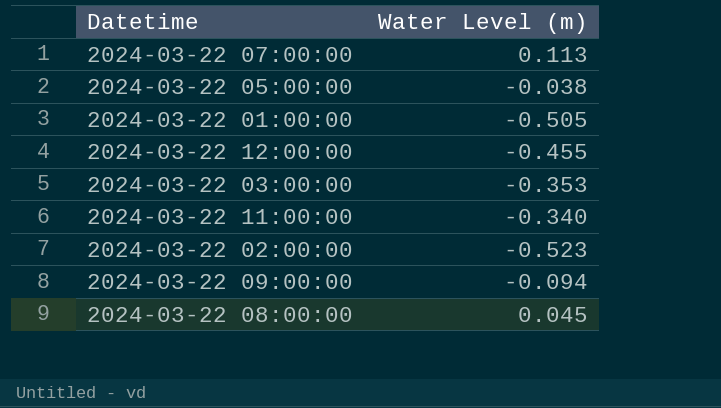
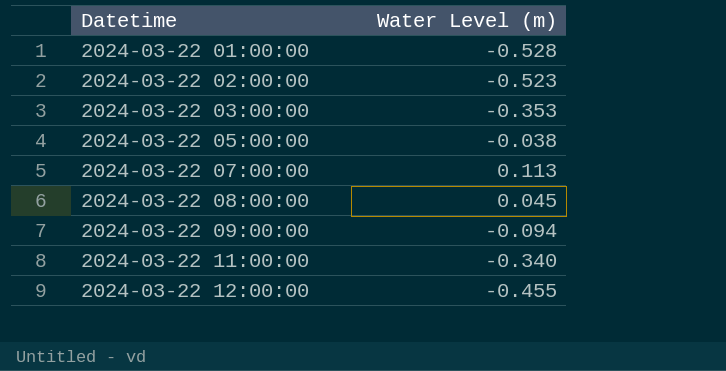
row order: none -> Datetime ascending
2024-03-22 01:00:00 | Water Level (m): -0.505 -> -0.528

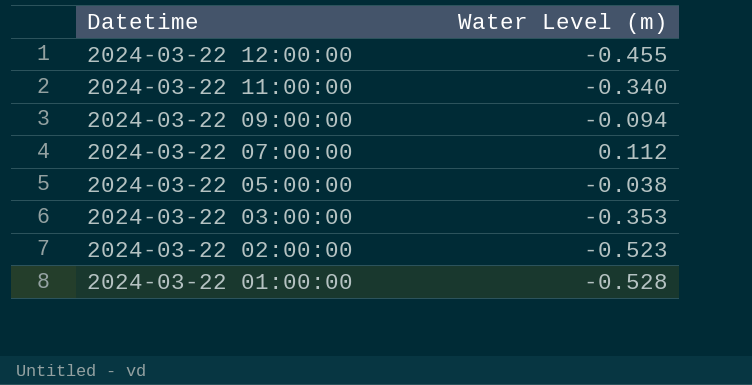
row order: Datetime ascending -> Datetime descending
row 2024-03-22 08:00:00: 0.045 -> none
2024-03-22 07:00:00 | Water Level (m): 0.113 -> 0.112

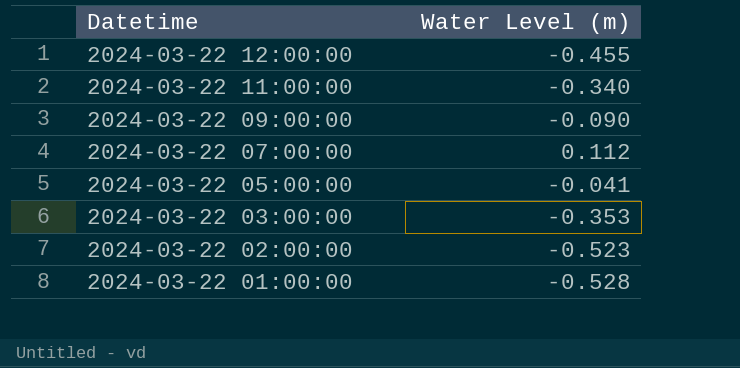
2024-03-22 09:00:00 | Water Level (m): -0.094 -> -0.090
2024-03-22 05:00:00 | Water Level (m): -0.038 -> -0.041

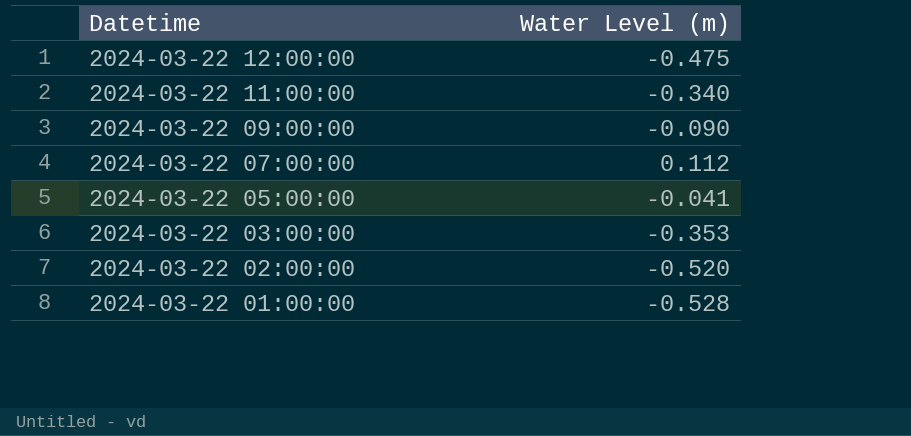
2024-03-22 12:00:00 | Water Level (m): -0.455 -> -0.475
2024-03-22 02:00:00 | Water Level (m): -0.523 -> -0.520

